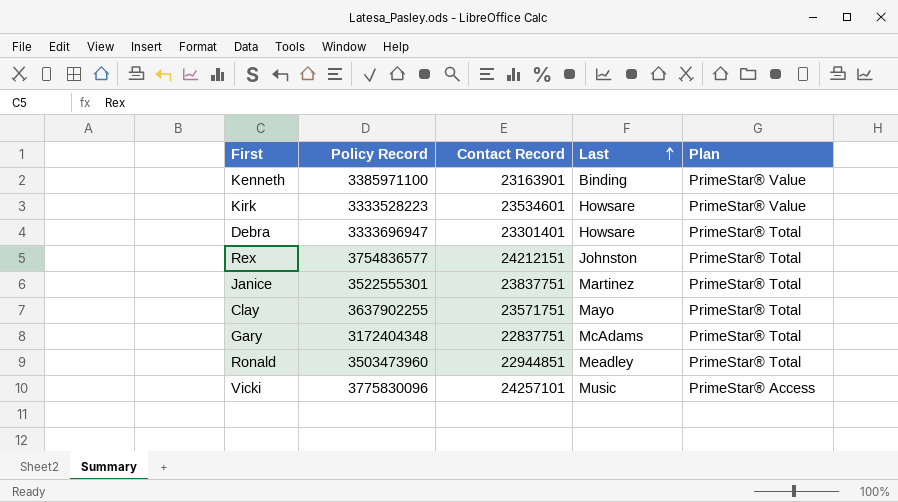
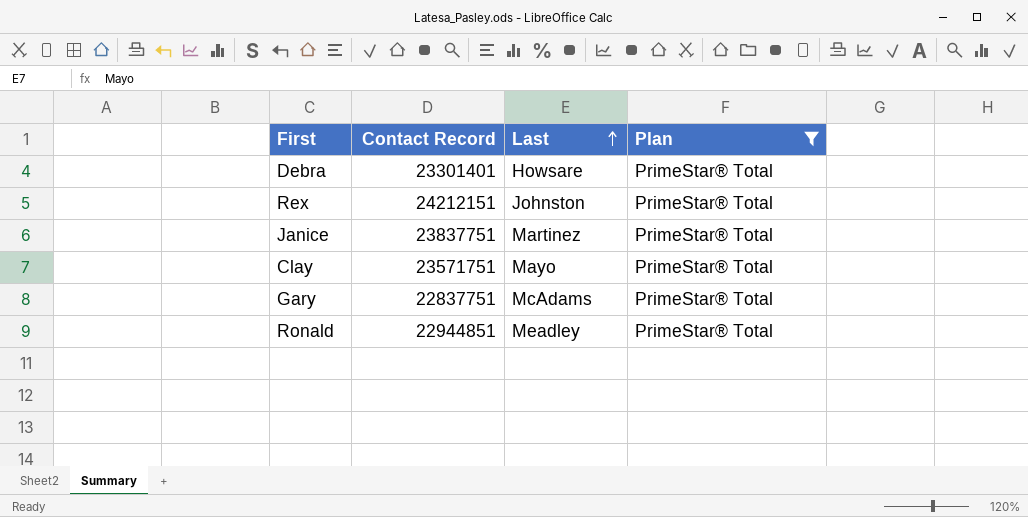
filter: none -> Plan = PrimeStar® Total
column Policy Record | position: 2 -> none

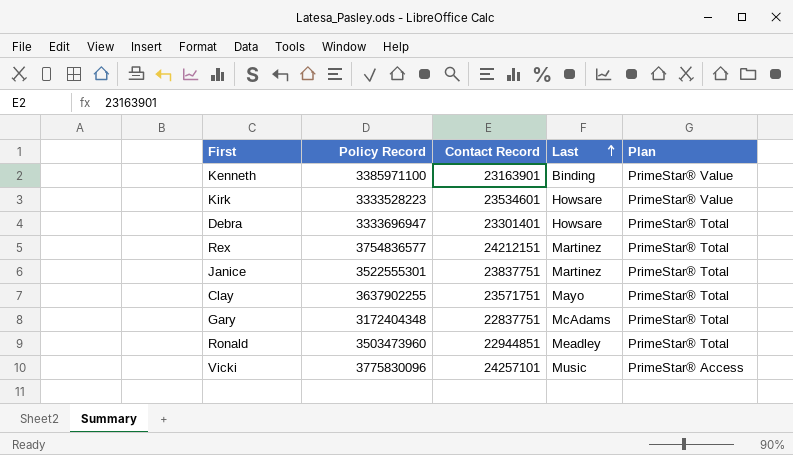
filter: Plan = PrimeStar® Total -> none
column Policy Record | position: none -> 2
Rex | Last: Johnston -> Martinez

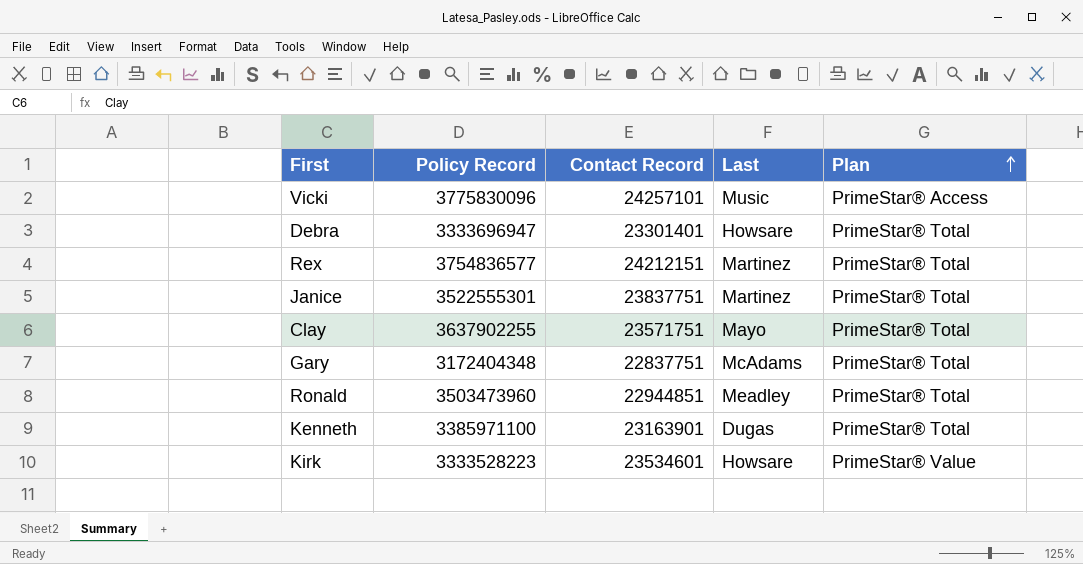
row order: Last ascending -> Plan ascending
Kenneth | Last: Binding -> Dugas
Kenneth | Plan: PrimeStar® Value -> PrimeStar® Total

